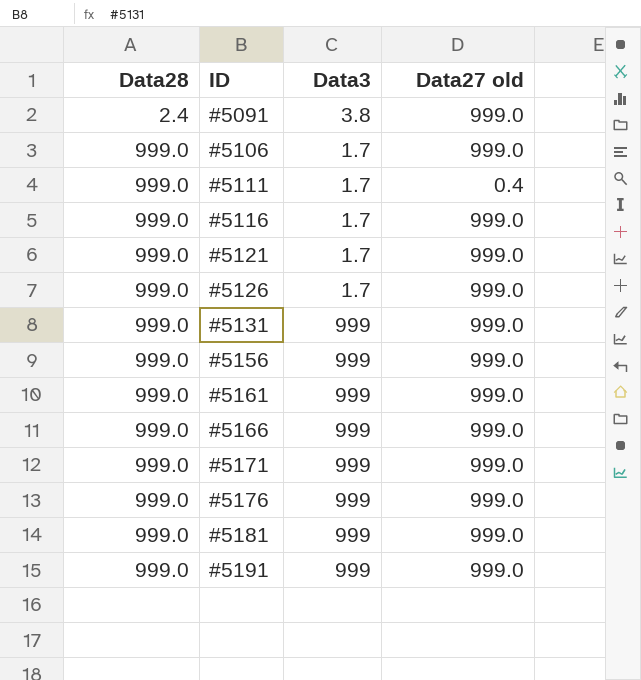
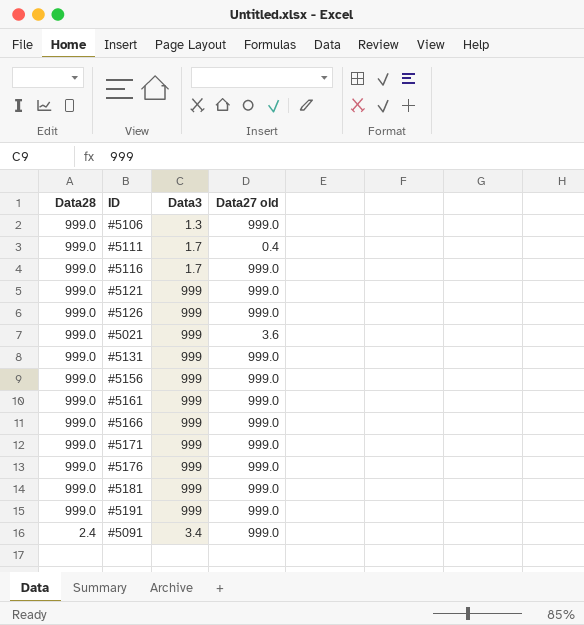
row order: Data28 ascending -> Data28 descending
#5106 | Data3: 1.7 -> 1.3
#5121 | Data3: 1.7 -> 999
#5126 | Data3: 1.7 -> 999
row #5021: none -> 999.0 | 999 | 3.6
#5091 | Data3: 3.8 -> 3.4

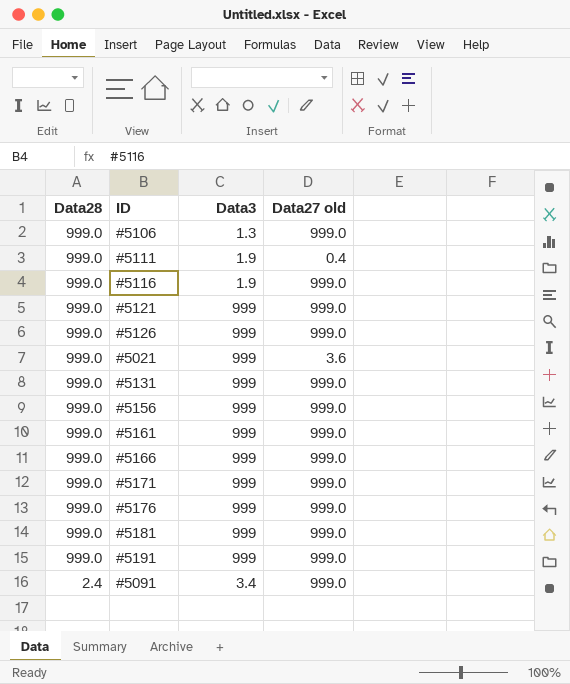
#5111 | Data3: 1.7 -> 1.9
#5116 | Data3: 1.7 -> 1.9

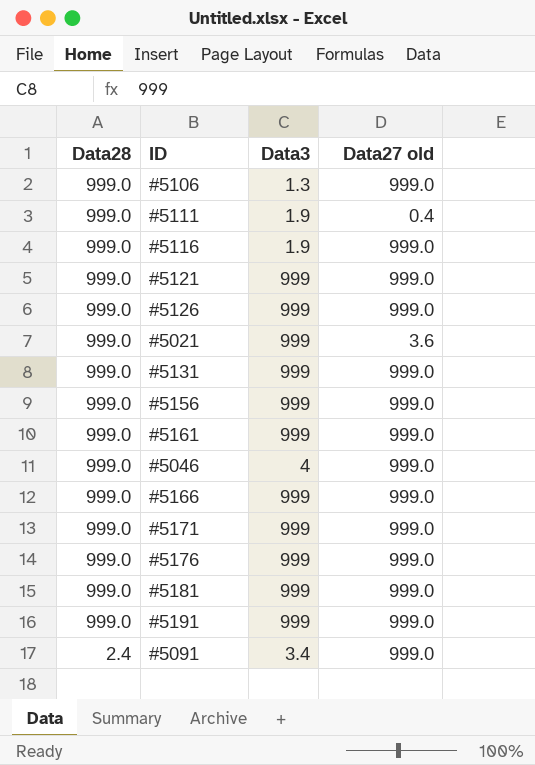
row #5046: none -> 999.0 | 4 | 999.0

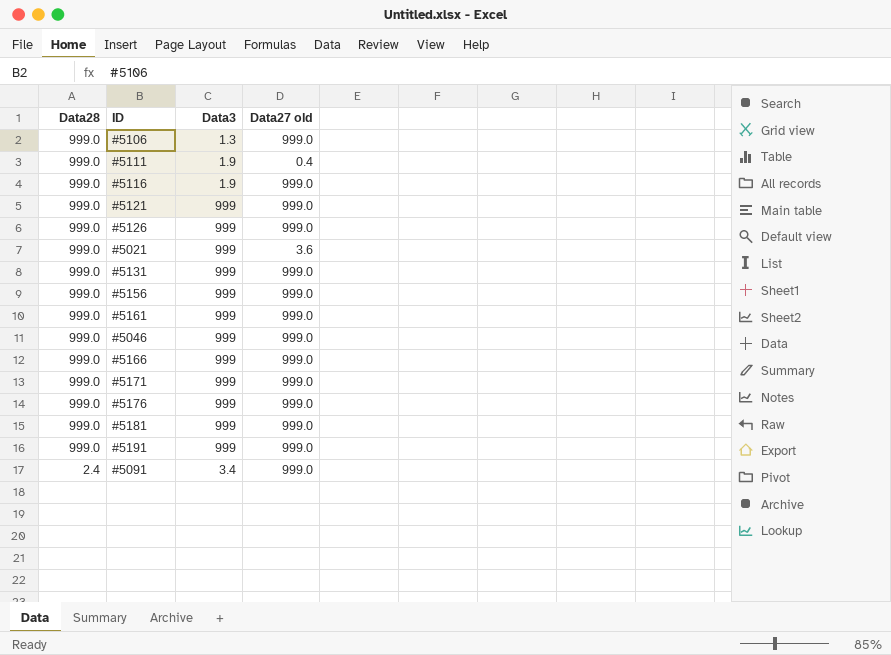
#5046 | Data3: 4 -> 999

